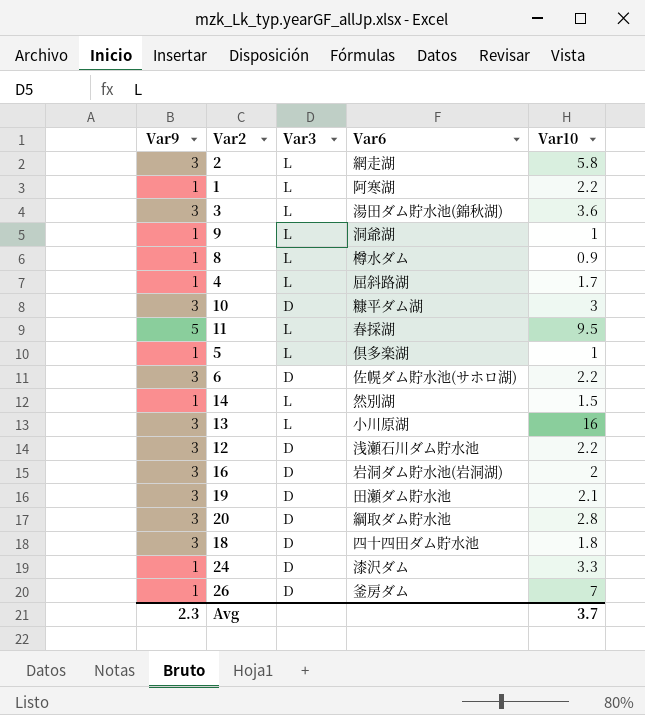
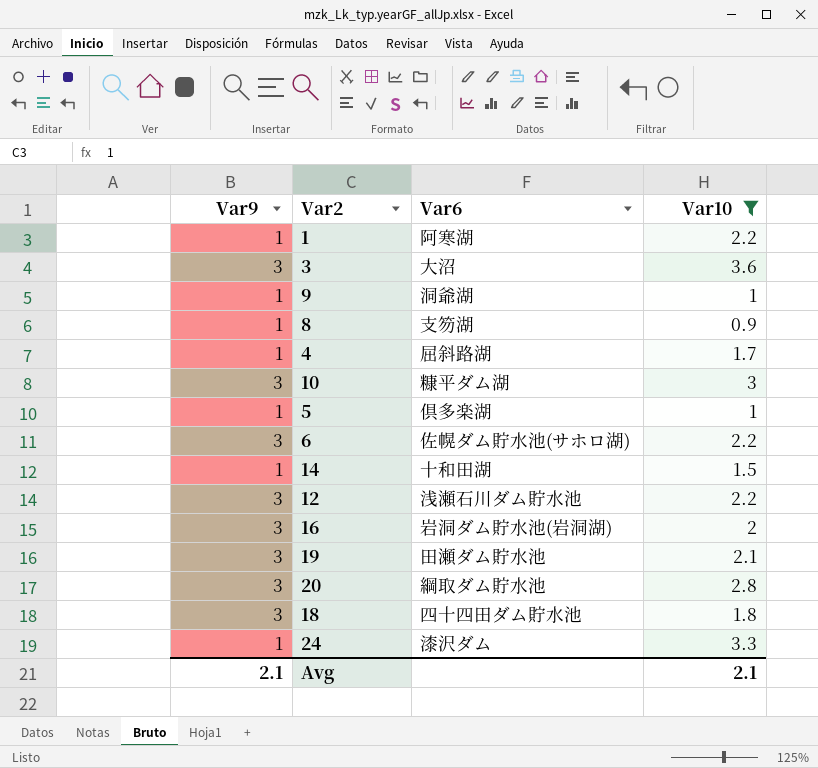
filter: none -> Var10 <= 3.6
column Var3 | position: 3 -> none
3 | Var6: 湯田ダム貯水池(錦秋湖) -> 大沼
8 | Var6: 樽水ダム -> 支笏湖
14 | Var6: 然別湖 -> 十和田湖
Avg | Var9: 2.3 -> 2.1
Avg | Var10: 3.7 -> 2.1

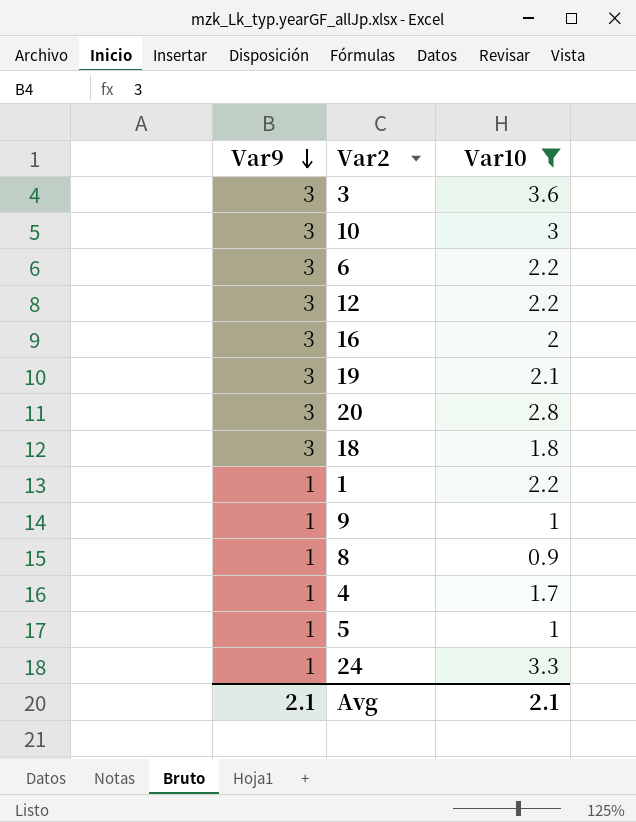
row order: none -> Var9 descending
column Var6 | position: 3 -> none
row 14: 1 | 十和田湖 | 1.5 -> none

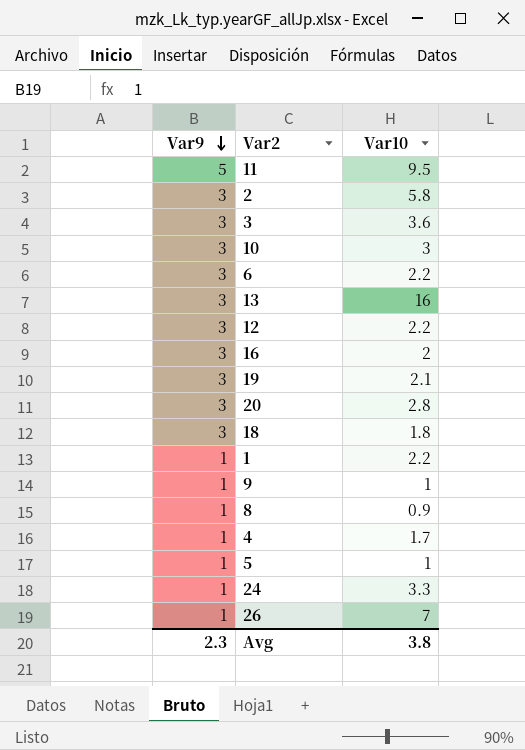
filter: Var10 <= 3.6 -> none
Avg | Var9: 2.1 -> 2.3
Avg | Var10: 2.1 -> 3.8

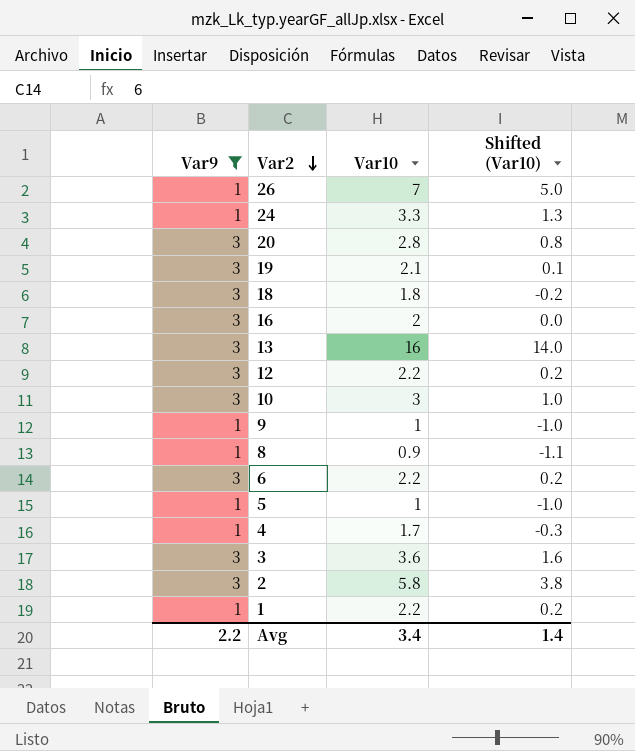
filter: none -> Var9 != 5
row order: Var9 descending -> Var2 descending
column Shifted (Var10) | formula: none -> [Var10] - 2
Avg | Var9: 2.3 -> 2.2
Avg | Var10: 3.8 -> 3.4

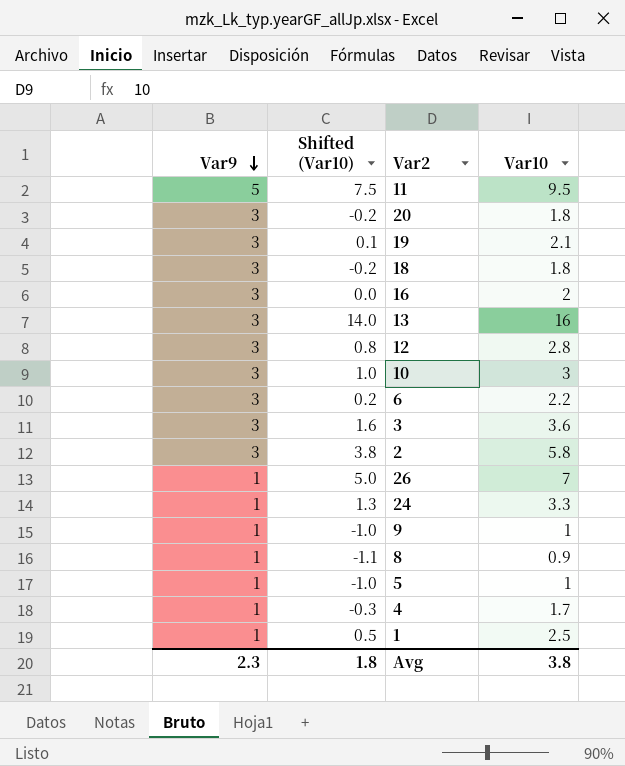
filter: Var9 != 5 -> none
row order: Var2 descending -> Var9 descending
column Shifted (Var10) | position: 4 -> 2
20 | Shifted (Var10): 0.8 -> -0.2
20 | Var10: 2.8 -> 1.8
12 | Shifted (Var10): 0.2 -> 0.8
12 | Var10: 2.2 -> 2.8
1 | Shifted (Var10): 0.2 -> 0.5
1 | Var10: 2.2 -> 2.5
Avg | Var9: 2.2 -> 2.3
Avg | Shifted (Var10): 1.4 -> 1.8
Avg | Var10: 3.4 -> 3.8

